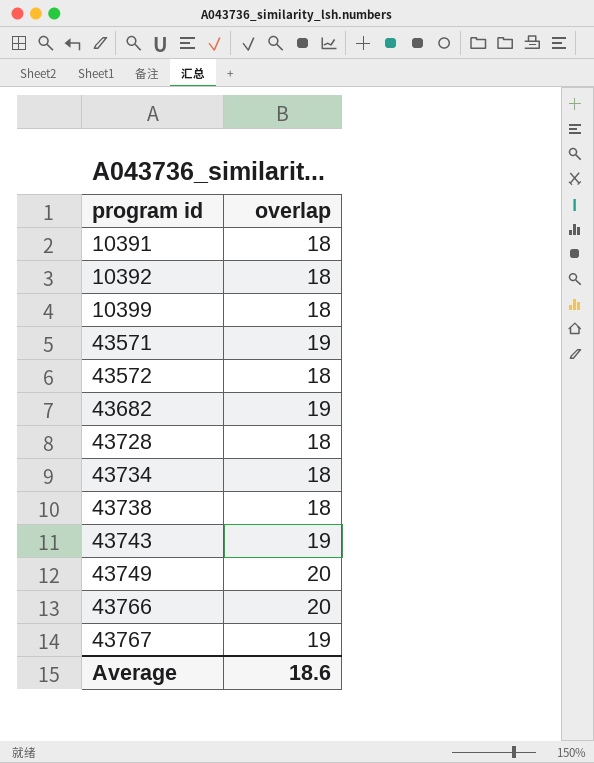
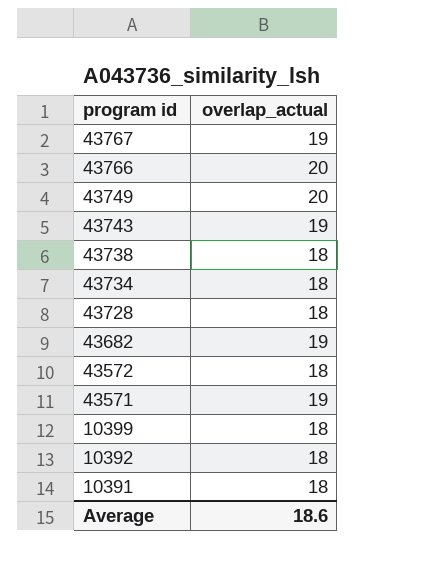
row order: program id ascending -> program id descending
column name: overlap -> overlap_actual

